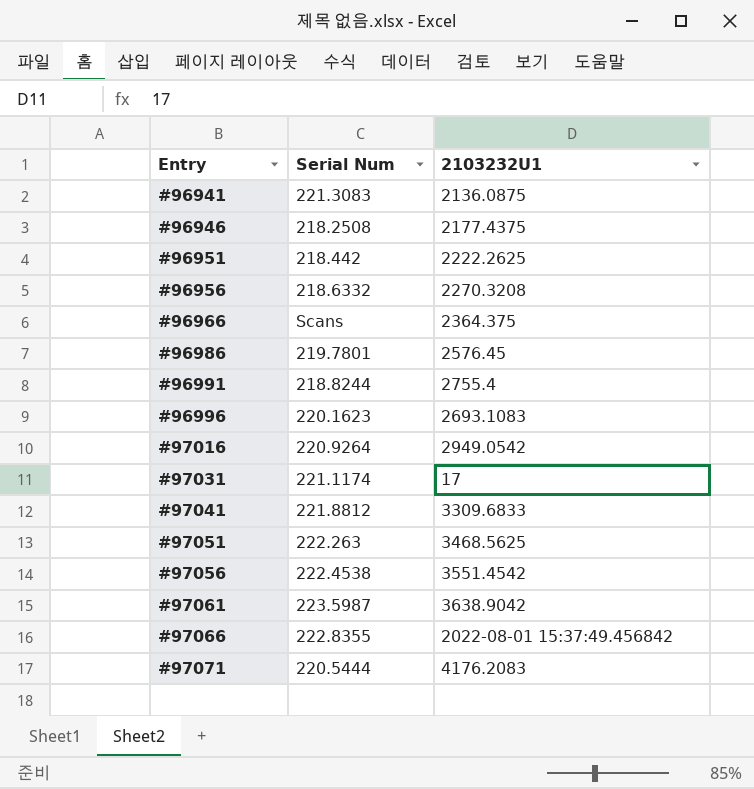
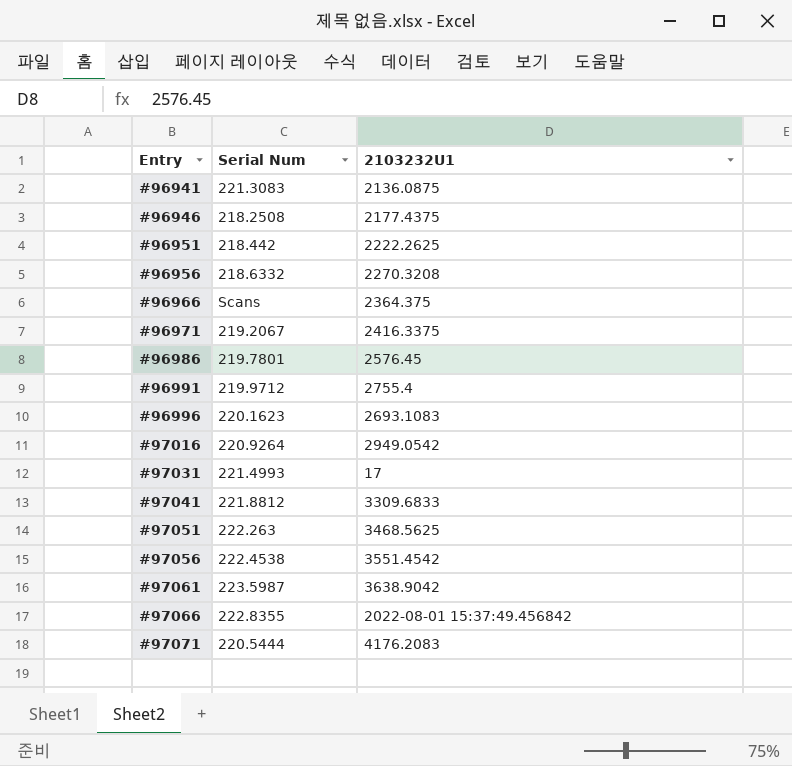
row #96971: none -> 219.2067 | 2416.3375
#96991 | Serial Num: 218.8244 -> 219.9712
#97031 | Serial Num: 221.1174 -> 221.4993

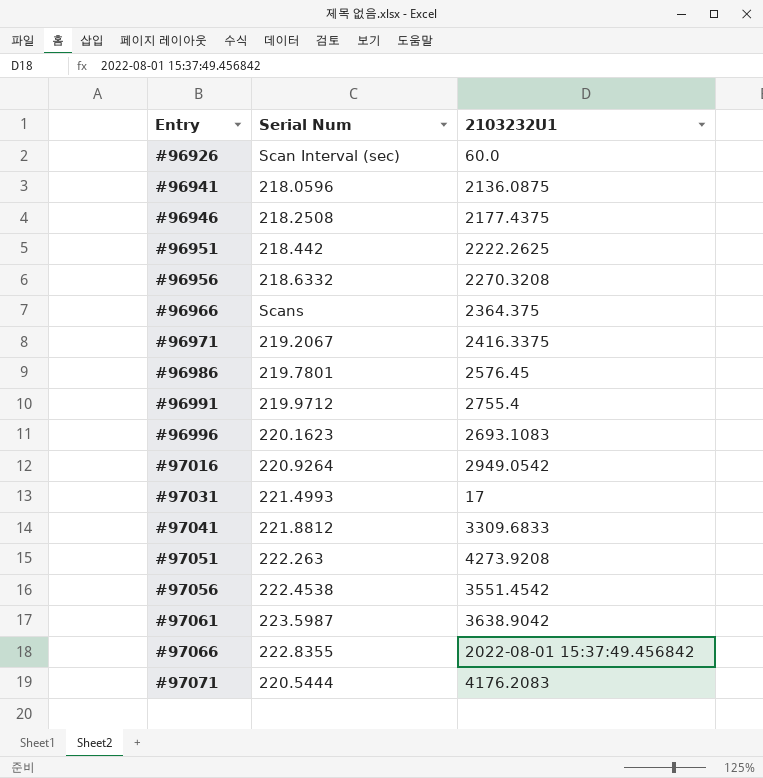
row #96926: none -> Scan Interval (sec) | 60.0
#96941 | Serial Num: 221.3083 -> 218.0596
#97051 | 2103232U1: 3468.5625 -> 4273.9208

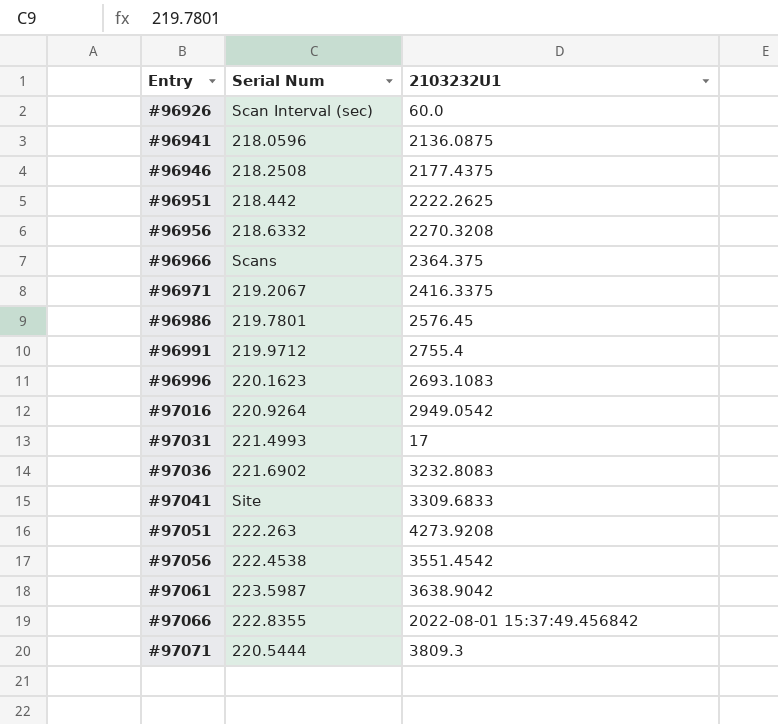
row #97036: none -> 221.6902 | 3232.8083
#97041 | Serial Num: 221.8812 -> Site
#97071 | 2103232U1: 4176.2083 -> 3809.3

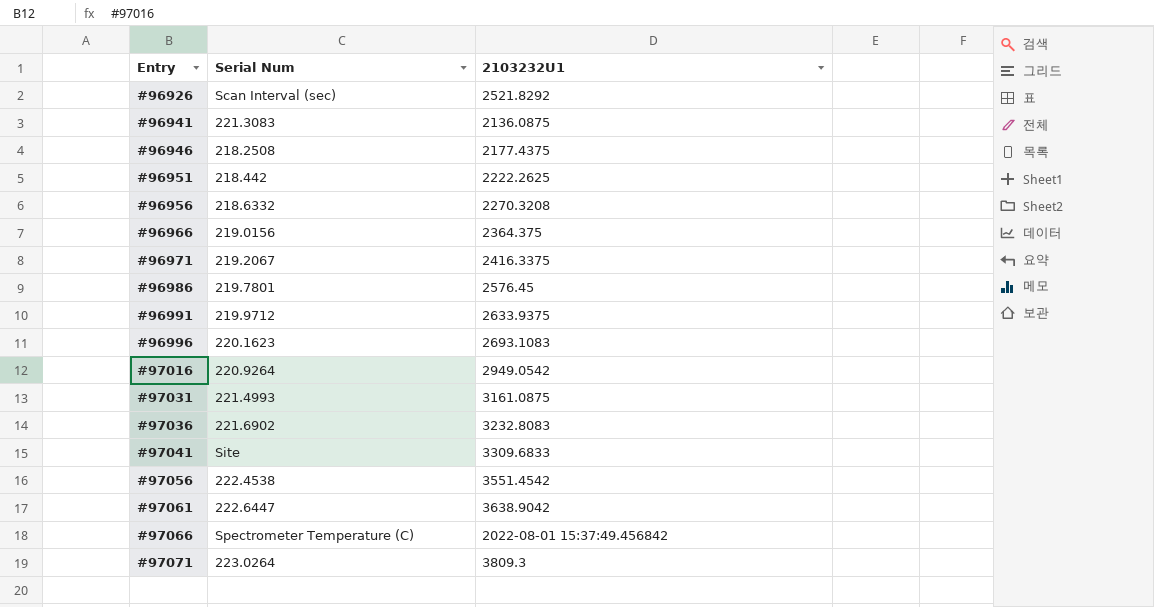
row #97051: 222.263 | 4273.9208 -> none
#96926 | 2103232U1: 60.0 -> 2521.8292
#96941 | Serial Num: 218.0596 -> 221.3083
#96966 | Serial Num: Scans -> 219.0156
#96991 | 2103232U1: 2755.4 -> 2633.9375
#97031 | 2103232U1: 17 -> 3161.0875
#97061 | Serial Num: 223.5987 -> 222.6447
#97066 | Serial Num: 222.8355 -> Spectrometer Temperature (C)
#97071 | Serial Num: 220.5444 -> 223.0264

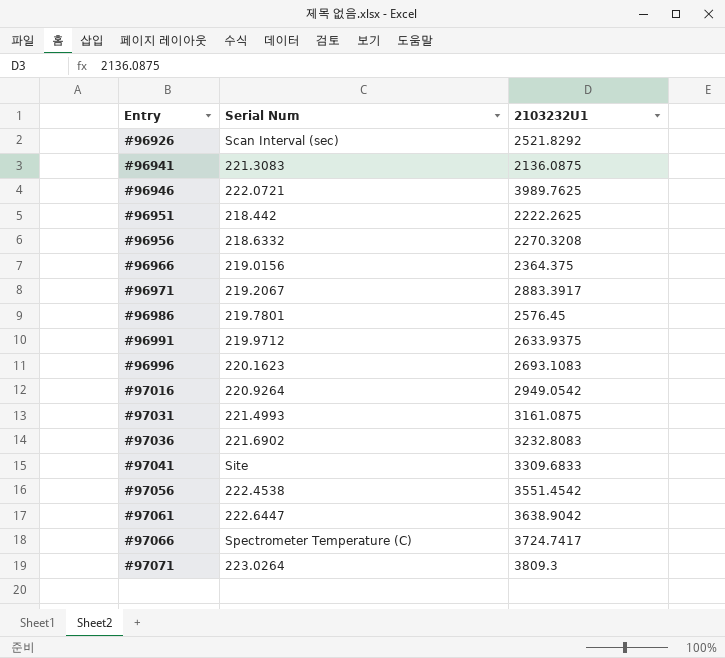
#96946 | Serial Num: 218.2508 -> 222.0721
#96946 | 2103232U1: 2177.4375 -> 3989.7625
#96971 | 2103232U1: 2416.3375 -> 2883.3917
#97066 | 2103232U1: 2022-08-01 15:37:49.456842 -> 3724.7417

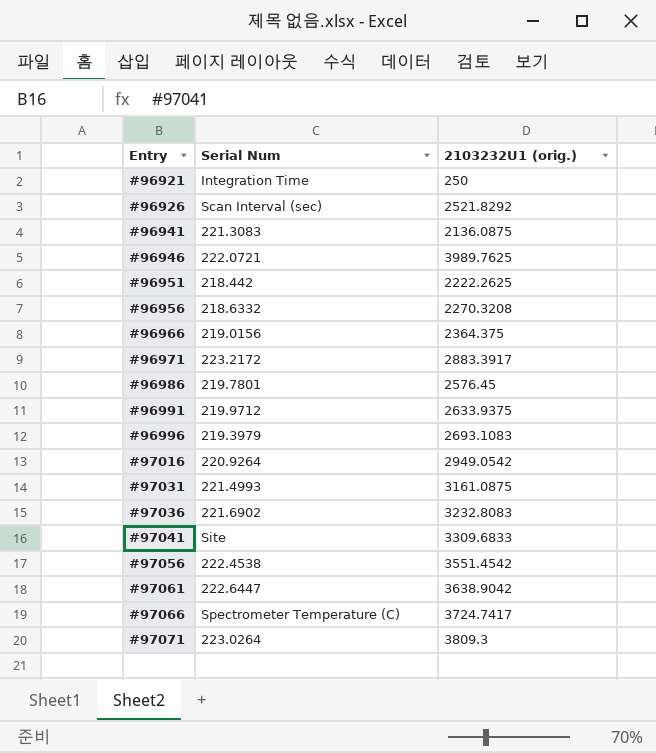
column name: 2103232U1 -> 2103232U1 (orig.)
row #96921: none -> Integration Time | 250
#96971 | Serial Num: 219.2067 -> 223.2172
#96996 | Serial Num: 220.1623 -> 219.3979

